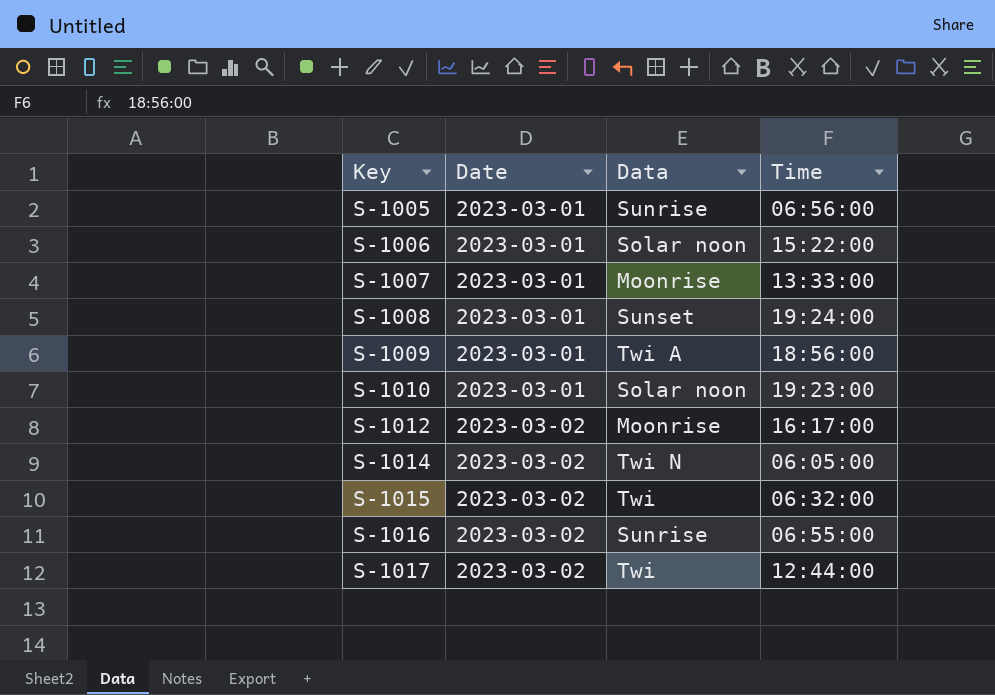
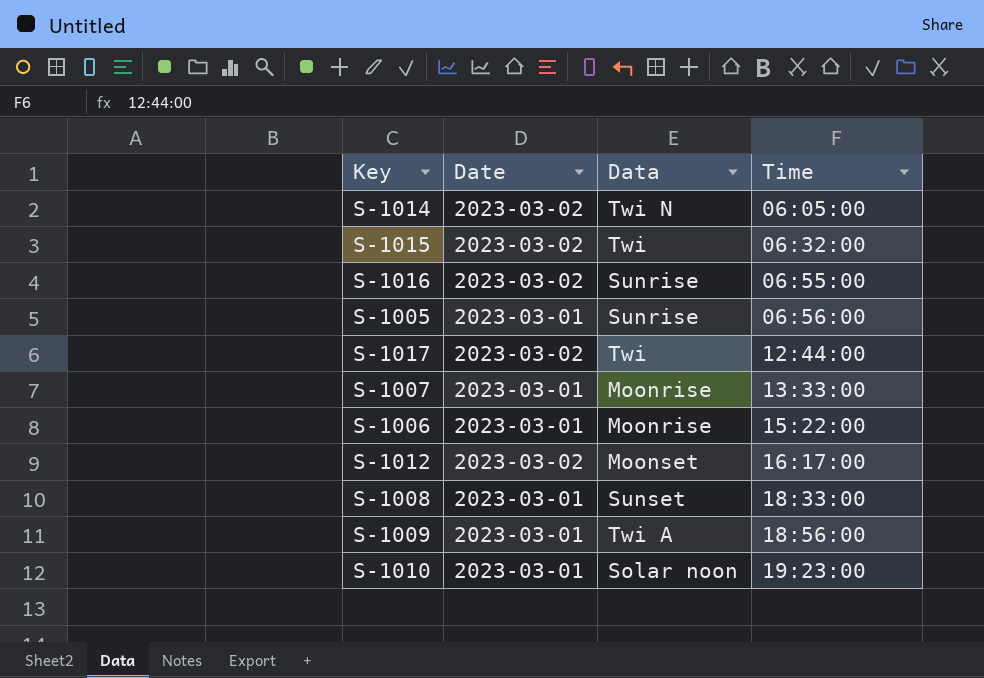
row order: Key ascending -> Time ascending
S-1006 | Data: Solar noon -> Moonrise
S-1012 | Data: Moonrise -> Moonset
S-1008 | Time: 19:24:00 -> 18:33:00

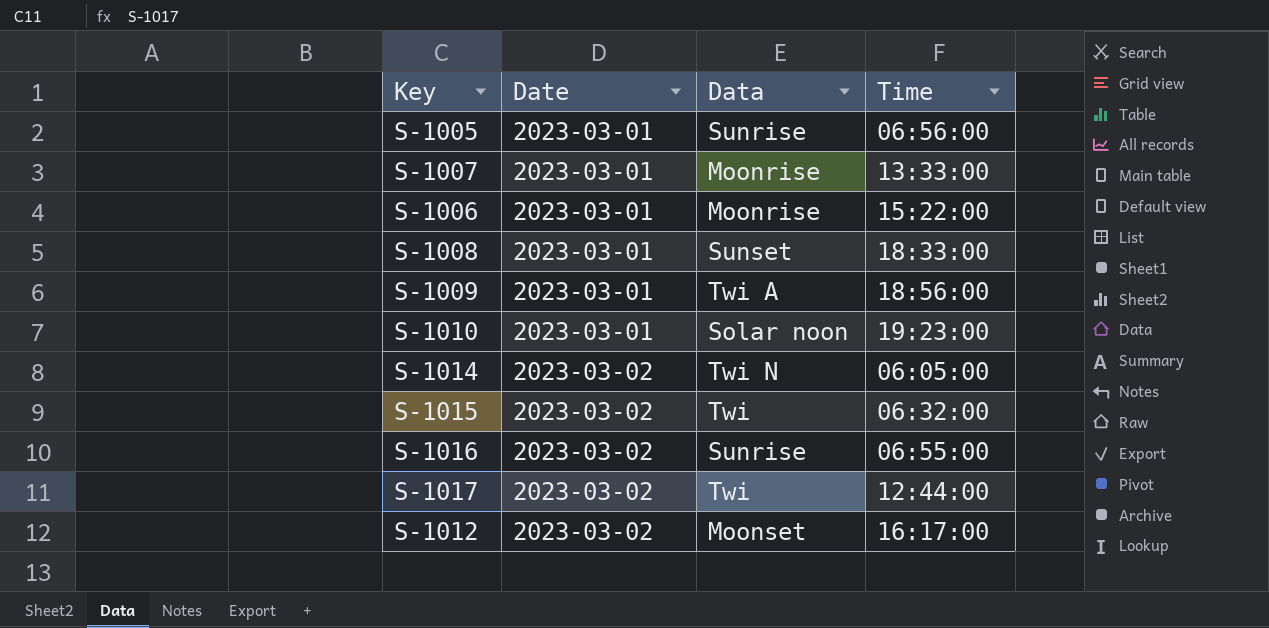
row order: Time ascending -> Date ascending

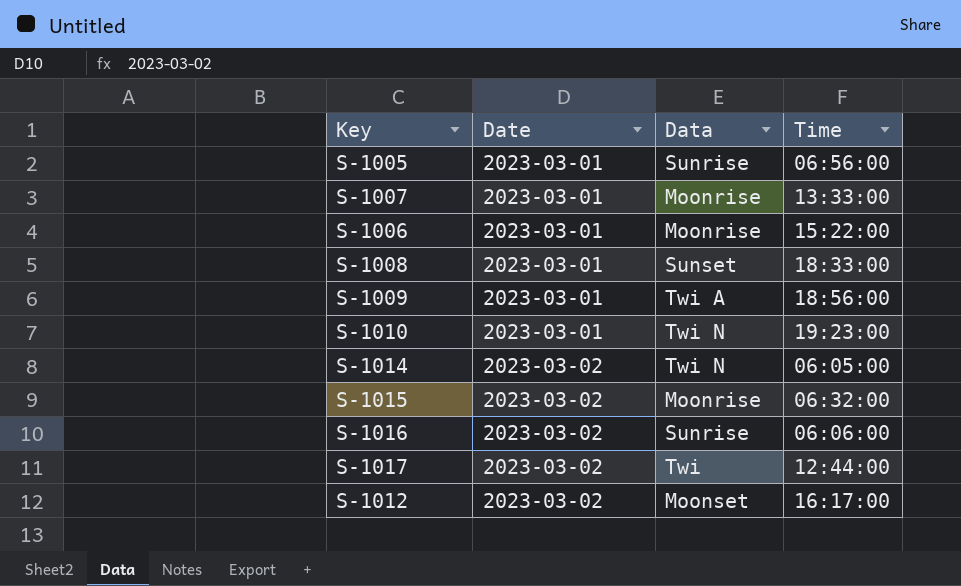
S-1010 | Data: Solar noon -> Twi N
S-1015 | Data: Twi -> Moonrise
S-1016 | Time: 06:55:00 -> 06:06:00

